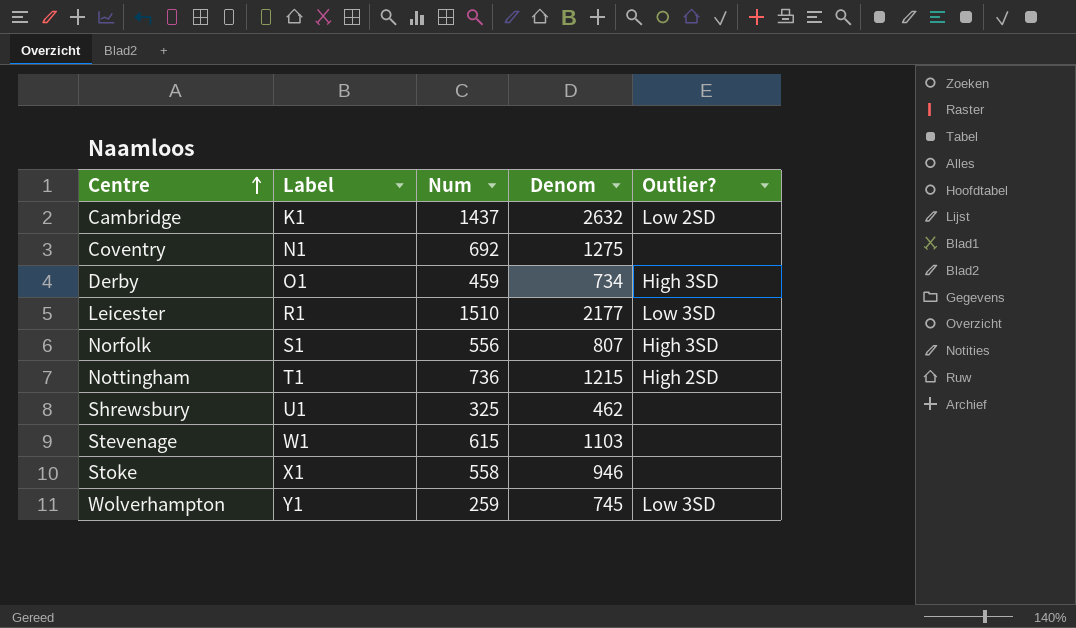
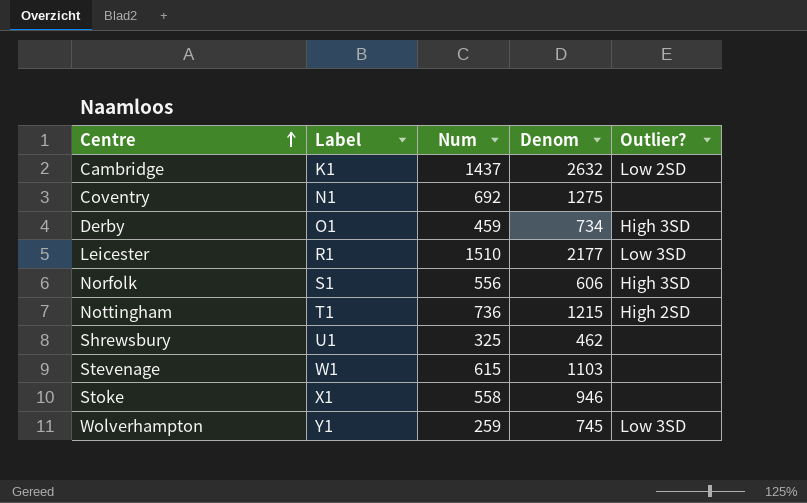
Norfolk | Denom: 807 -> 606

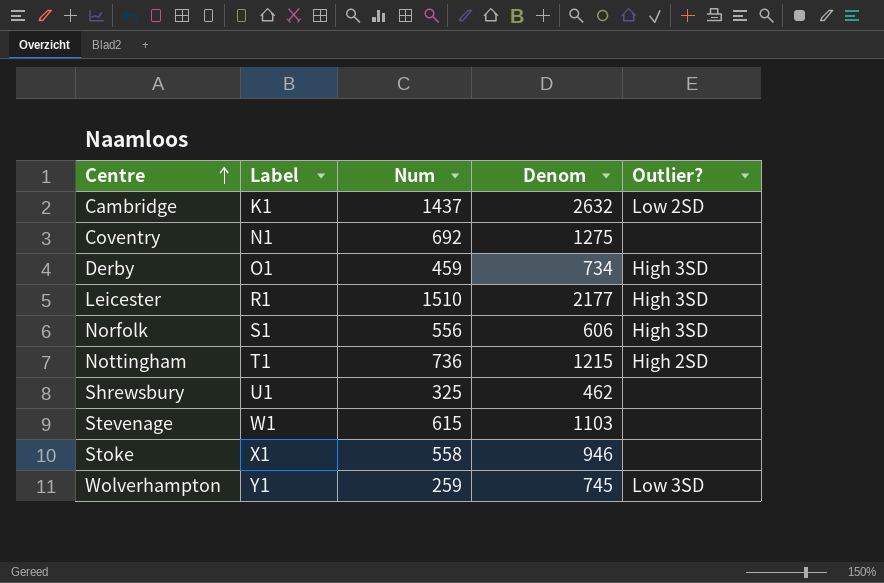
Leicester | Outlier?: Low 3SD -> High 3SD

